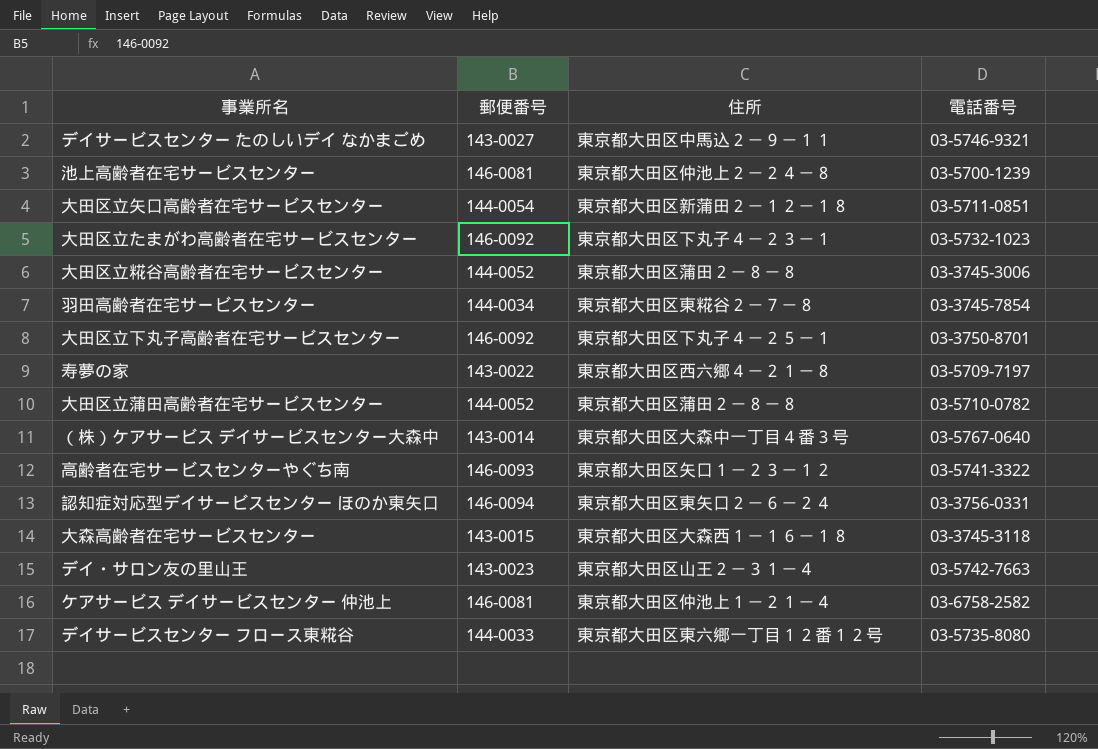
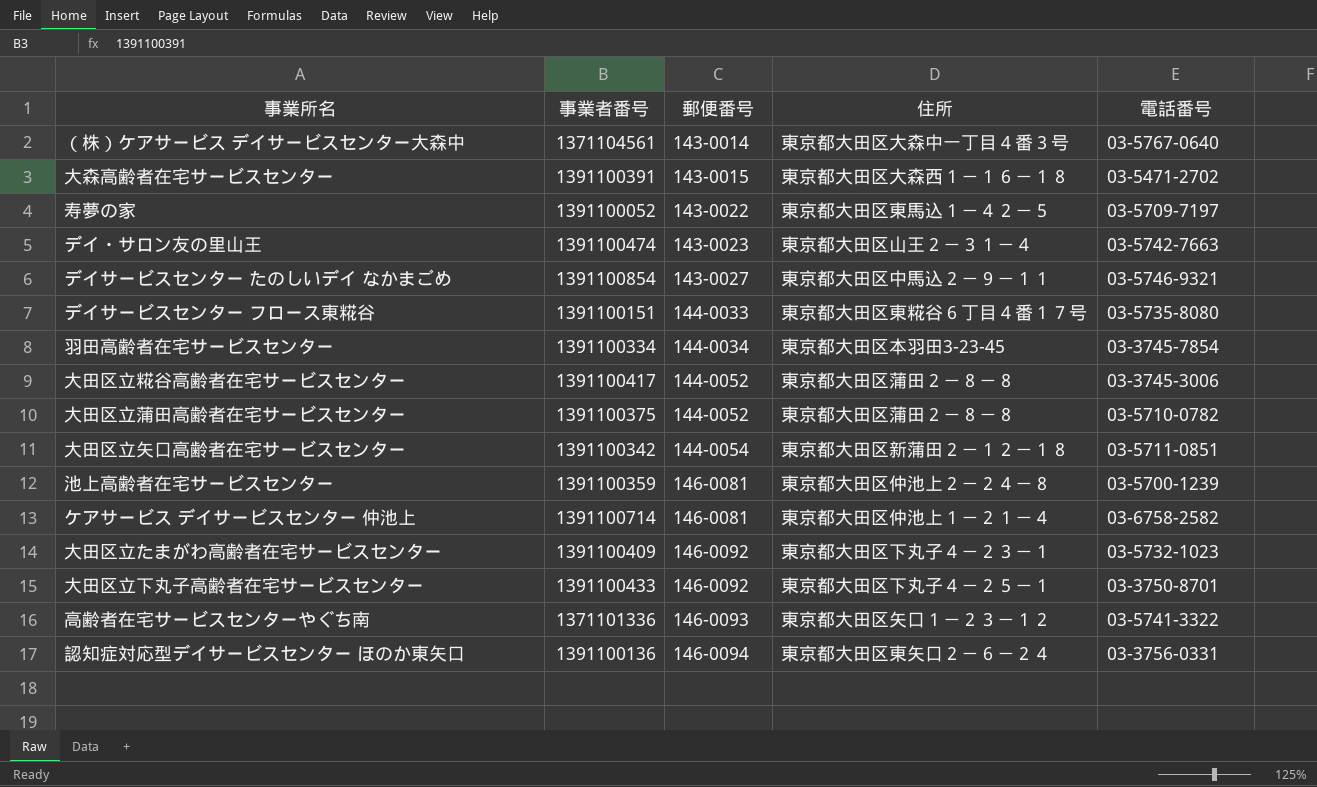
row order: none -> 郵便番号 ascending
column 事業者番号 | position: none -> 2
大森高齢者在宅サービスセンター | 電話番号: 03-3745-3118 -> 03-5471-2702
寿夢の家 | 住所: 東京都大田区西六郷４－２１－８ -> 東京都大田区東馬込１－４２－５
デイサービスセンター フロース東糀谷 | 住所: 東京都大田区東六郷一丁目１２番１２号 -> 東京都大田区東糀谷６丁目４番１７号
羽田高齢者在宅サービスセンター | 住所: 東京都大田区東糀谷２－７－８ -> 東京都大田区本羽田3-23-45

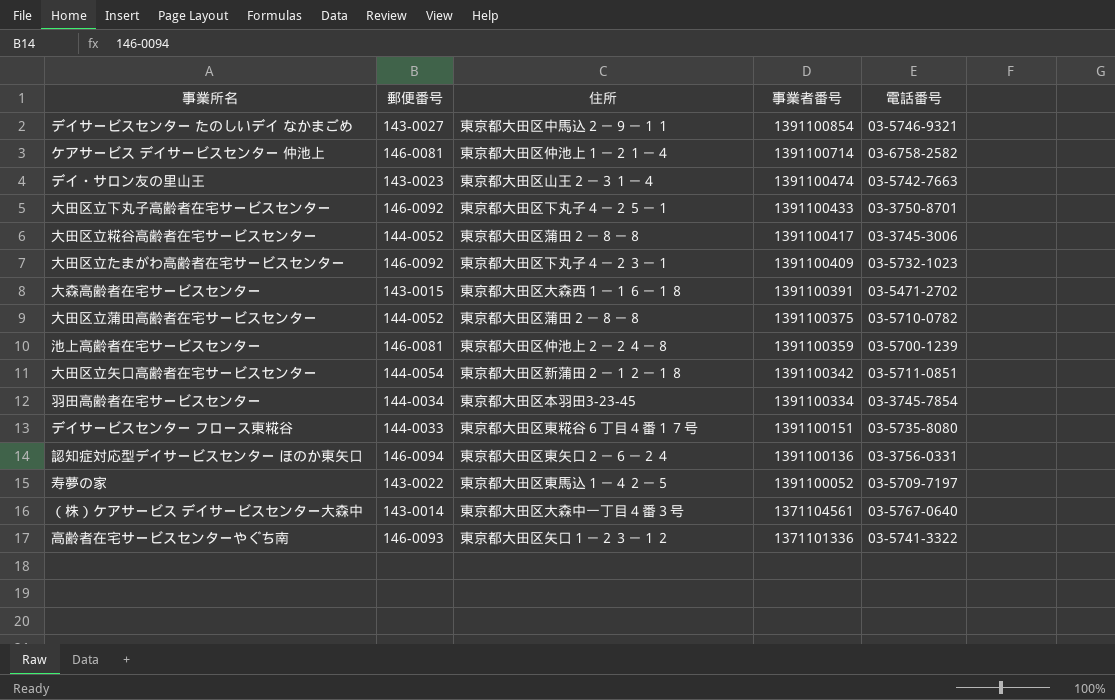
row order: 郵便番号 ascending -> 事業者番号 descending
column 事業者番号 | position: 2 -> 4

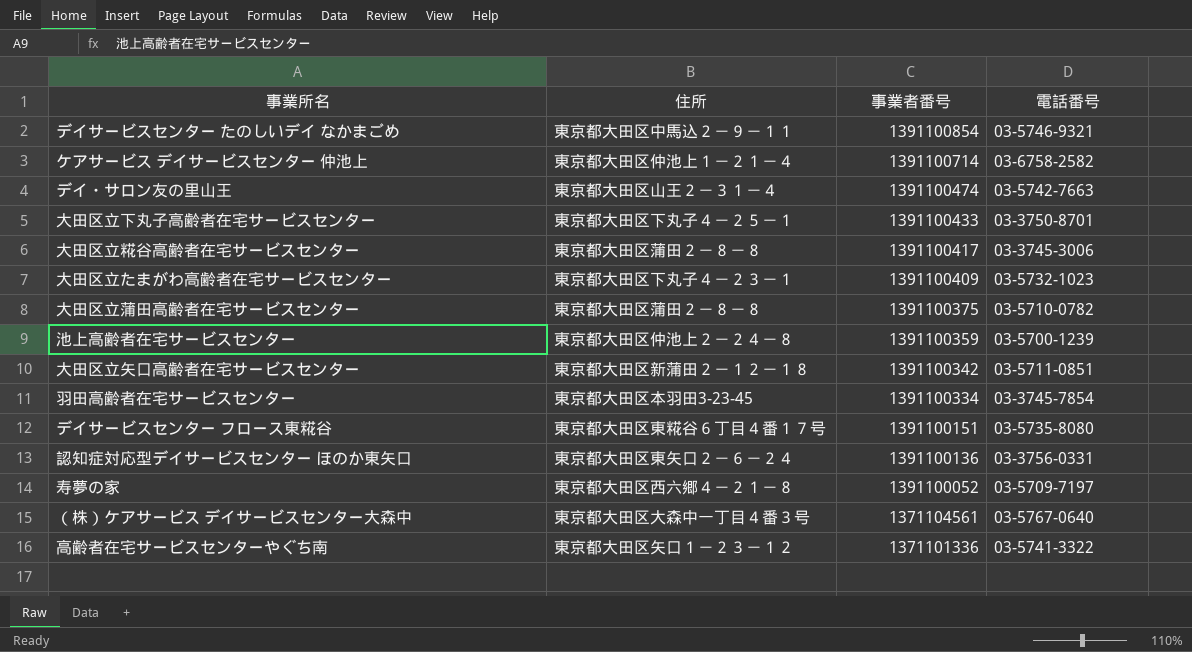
column 郵便番号 | position: 2 -> none
row 大森高齢者在宅サービスセンター: 143-0015 | 東京都大田区大森西１－１６－１８ | 1391100391 | 03-5471-2702 -> none
寿夢の家 | 住所: 東京都大田区東馬込１－４２－５ -> 東京都大田区西六郷４－２１－８

